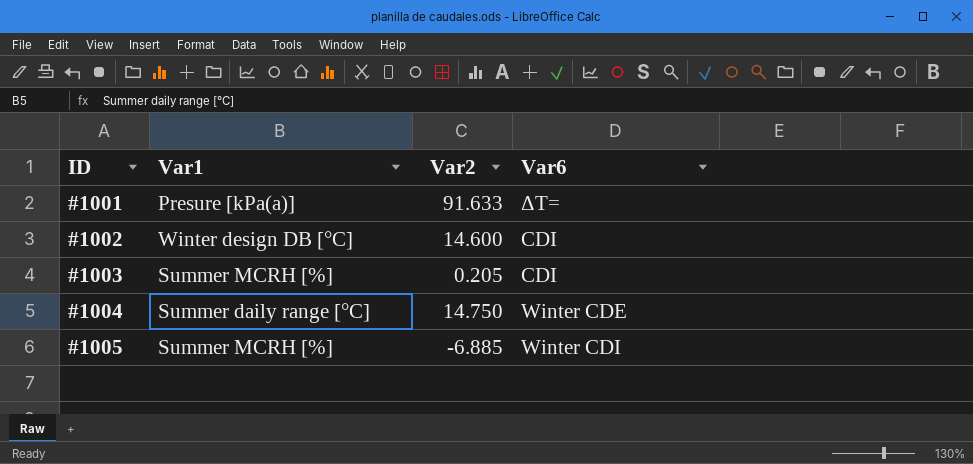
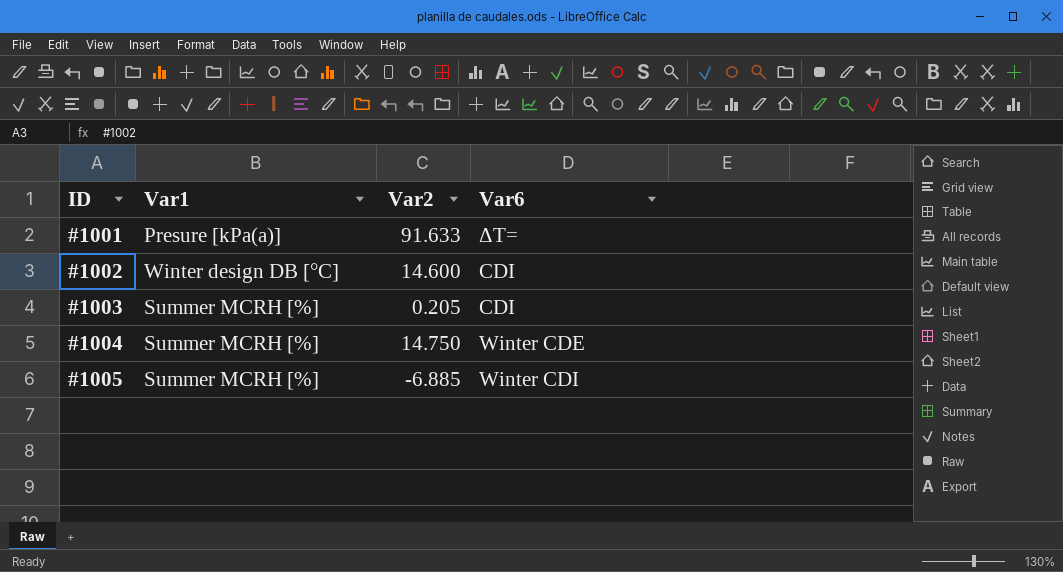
#1004 | Var1: Summer daily range [°C] -> Summer MCRH [%]

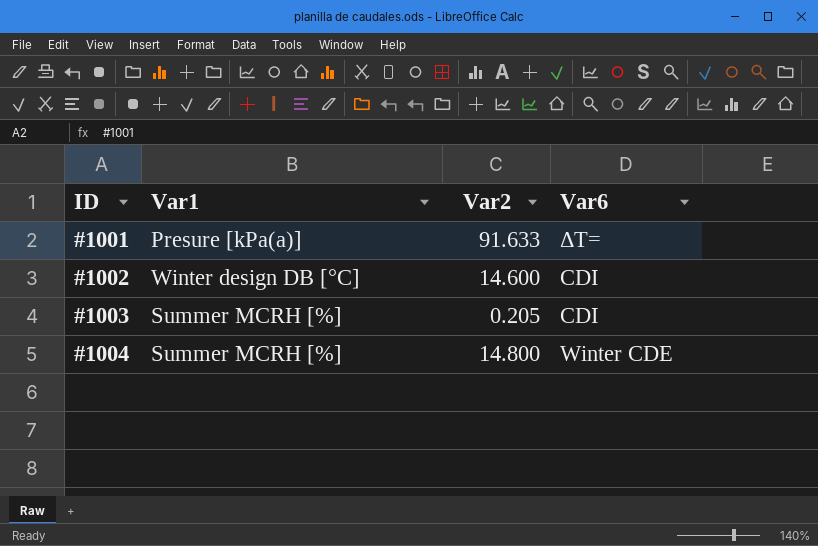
row #1005: Summer MCRH [%] | -6.885 | Winter CDI -> none
#1004 | Var2: 14.750 -> 14.800

